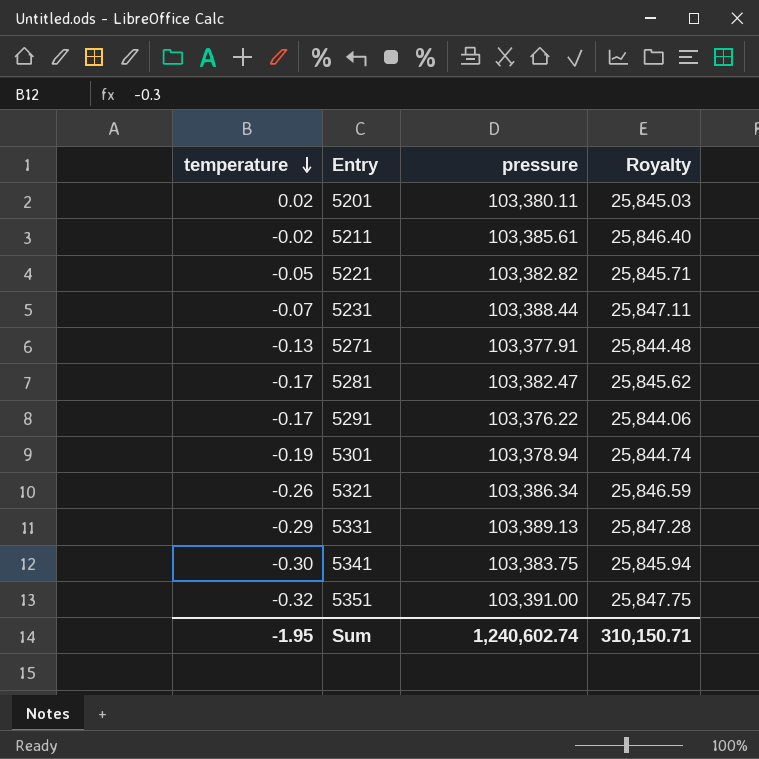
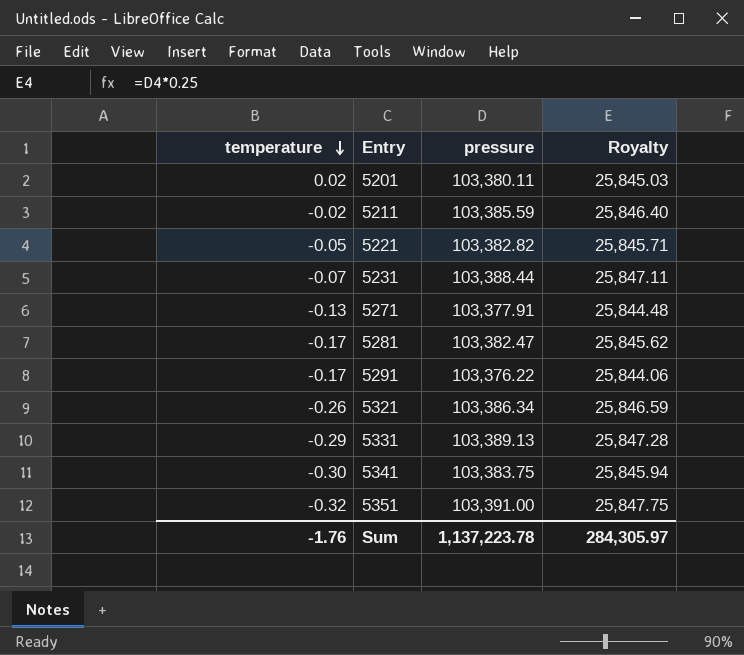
row 5301: -0.19 | 103,378.94 | 25,844.74 -> none
5211 | pressure: 103,385.61 -> 103,385.59
Sum | temperature: -1.95 -> -1.76
Sum | pressure: 1,240,602.74 -> 1,137,223.78
Sum | Royalty: 310,150.71 -> 284,305.97

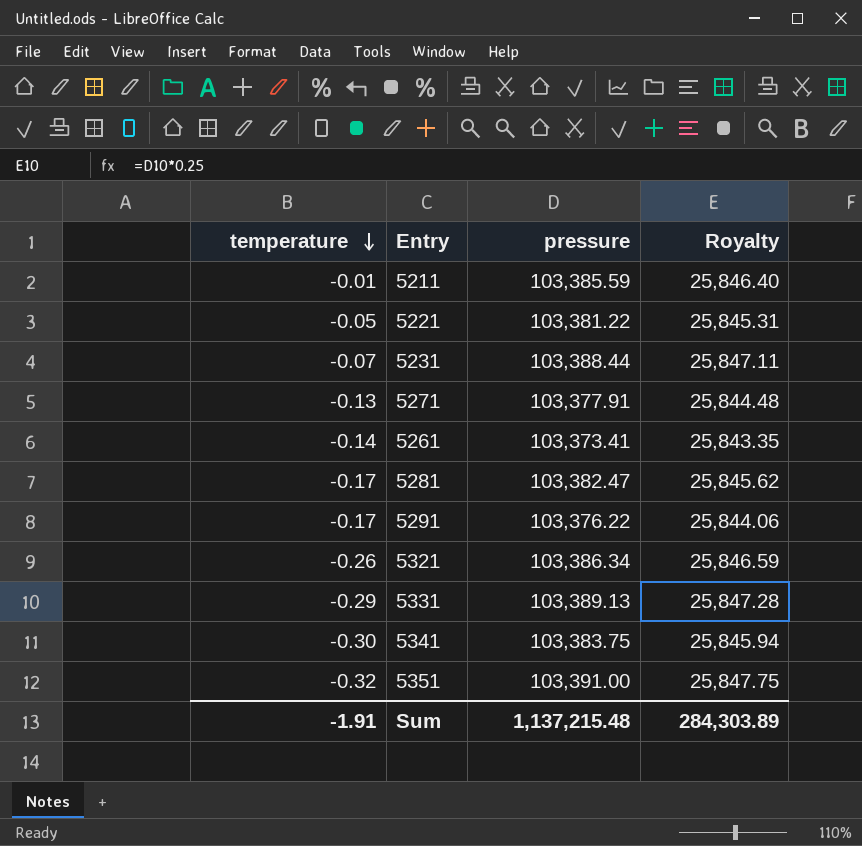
row 5201: 0.02 | 103,380.11 | 25,845.03 -> none
5211 | temperature: -0.02 -> -0.01
5221 | pressure: 103,382.82 -> 103,381.22
5221 | Royalty: 25,845.71 -> 25,845.31
row 5261: none -> -0.14 | 103,373.41 | 25,843.35
Sum | temperature: -1.76 -> -1.91
Sum | pressure: 1,137,223.78 -> 1,137,215.48
Sum | Royalty: 284,305.97 -> 284,303.89

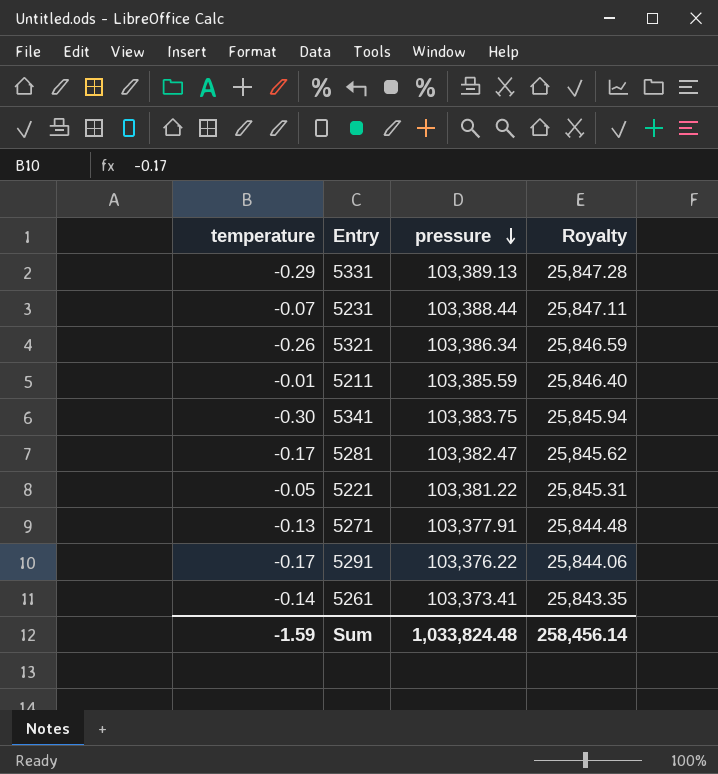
row order: temperature descending -> pressure descending
row 5351: -0.32 | 103,391.00 | 25,847.75 -> none
Sum | temperature: -1.91 -> -1.59
Sum | pressure: 1,137,215.48 -> 1,033,824.48
Sum | Royalty: 284,303.89 -> 258,456.14

